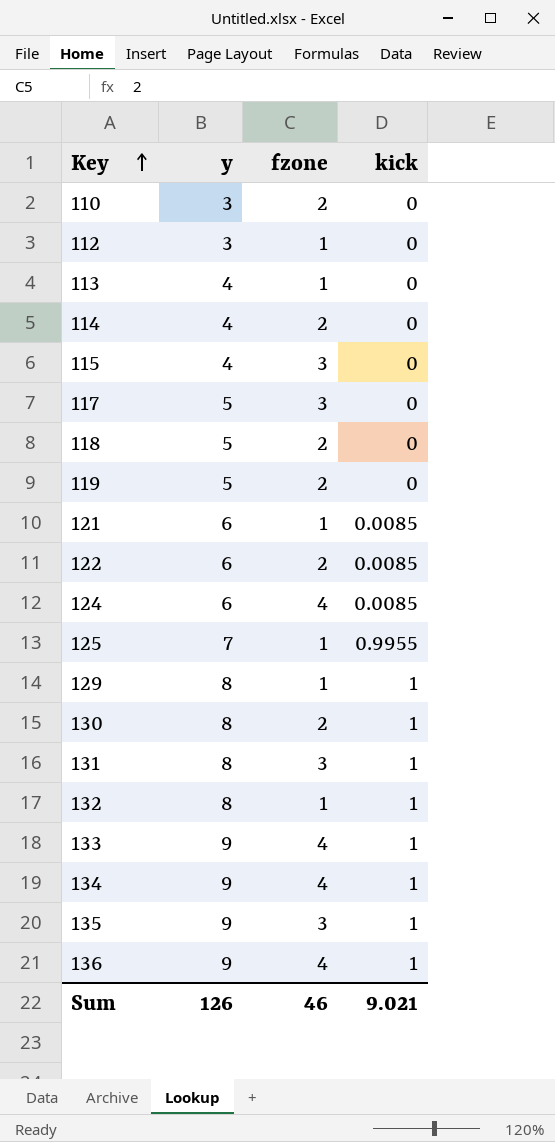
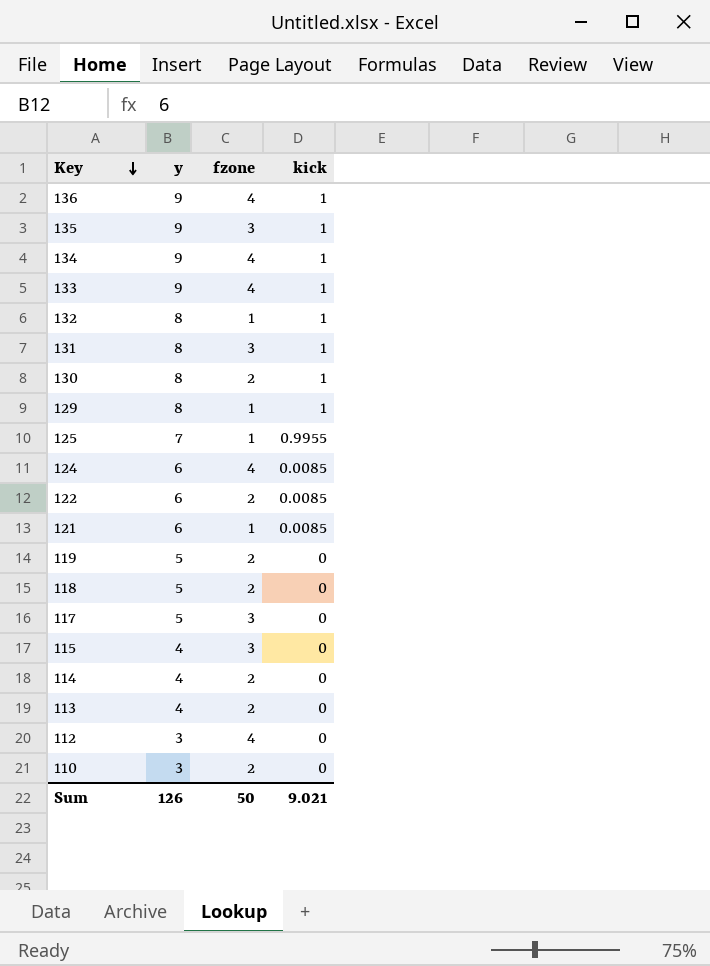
row order: Key ascending -> Key descending
113 | fzone: 1 -> 2
112 | fzone: 1 -> 4
Sum | fzone: 46 -> 50

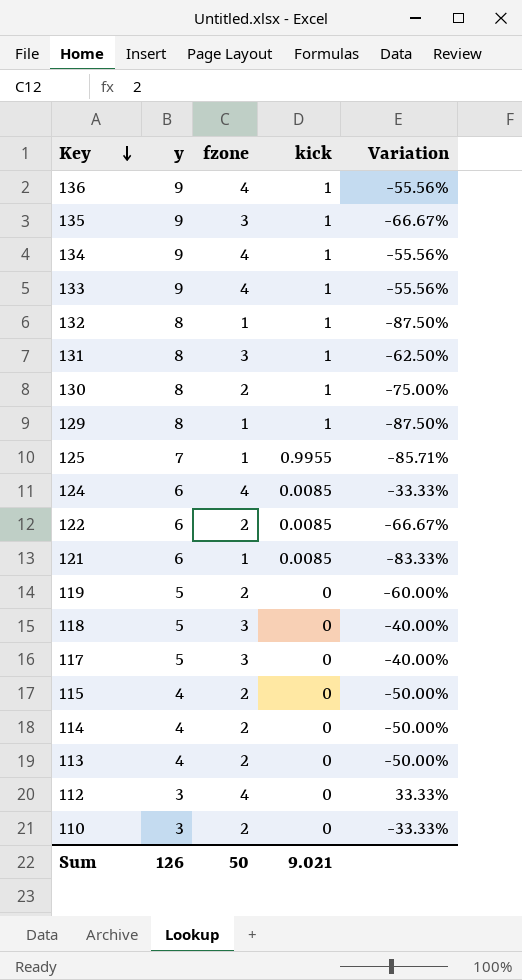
column Variation | formula: none -> ([fzone] - [y]) / [y]
118 | fzone: 2 -> 3
115 | fzone: 3 -> 2

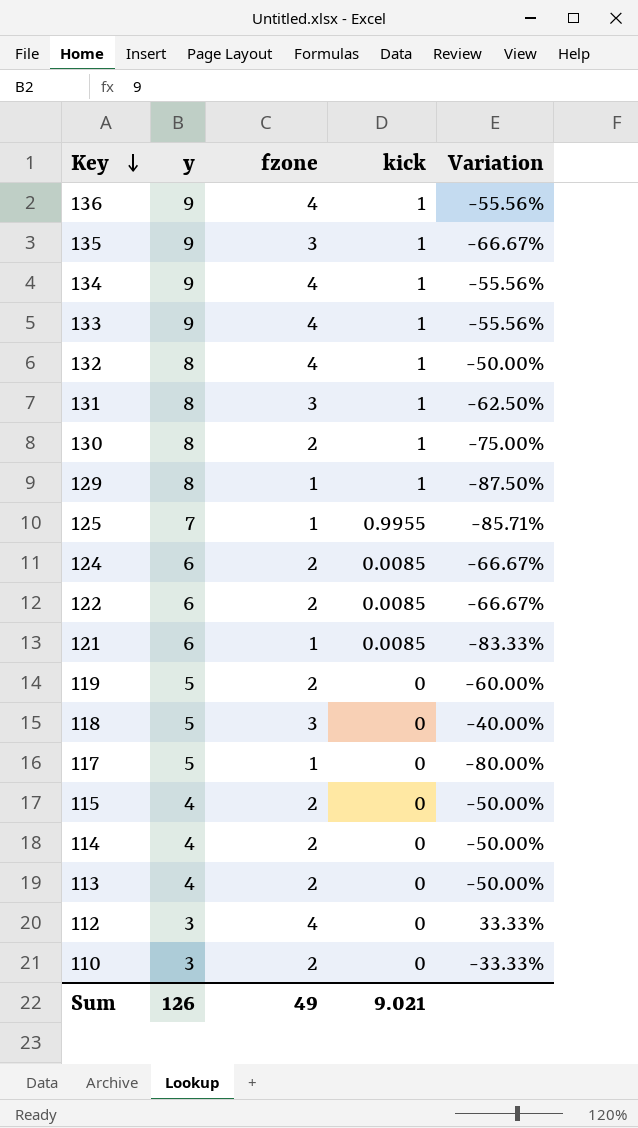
132 | fzone: 1 -> 4
132 | Variation: -87.50% -> -50.00%
124 | fzone: 4 -> 2
124 | Variation: -33.33% -> -66.67%
117 | fzone: 3 -> 1
117 | Variation: -40.00% -> -80.00%
Sum | fzone: 50 -> 49

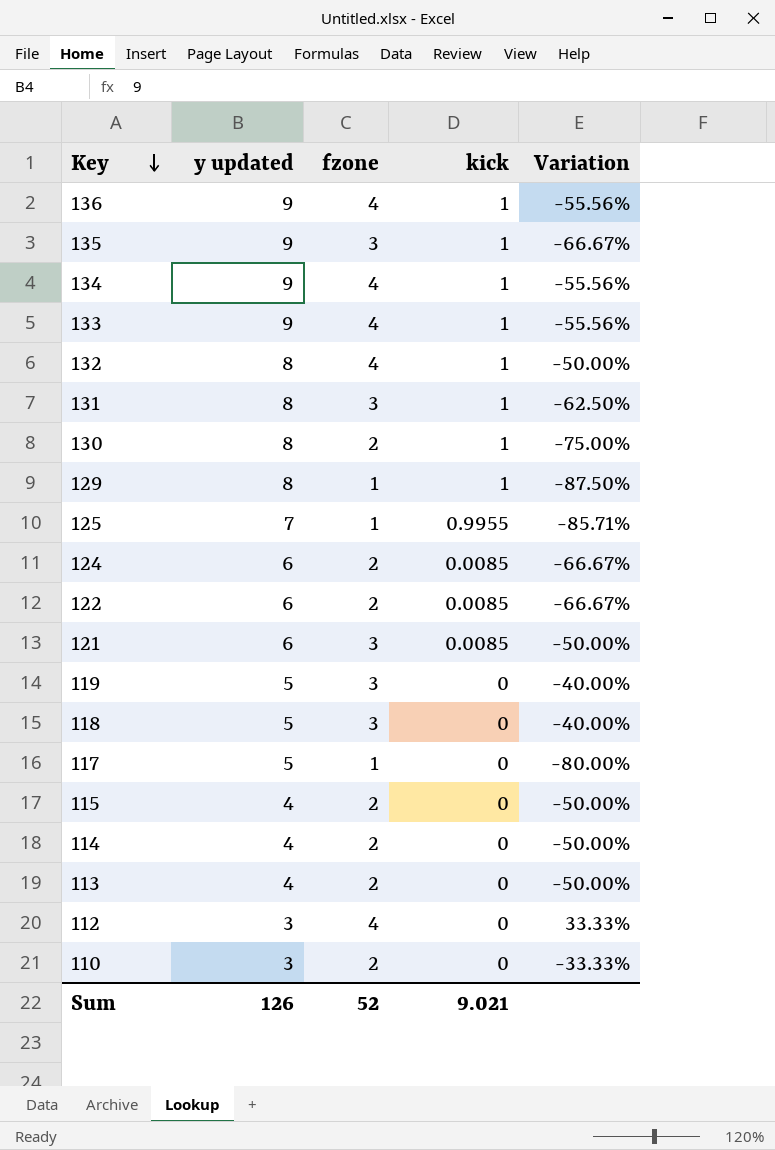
column name: y -> y updated
121 | fzone: 1 -> 3
121 | Variation: -83.33% -> -50.00%
119 | fzone: 2 -> 3
119 | Variation: -60.00% -> -40.00%
Sum | fzone: 49 -> 52

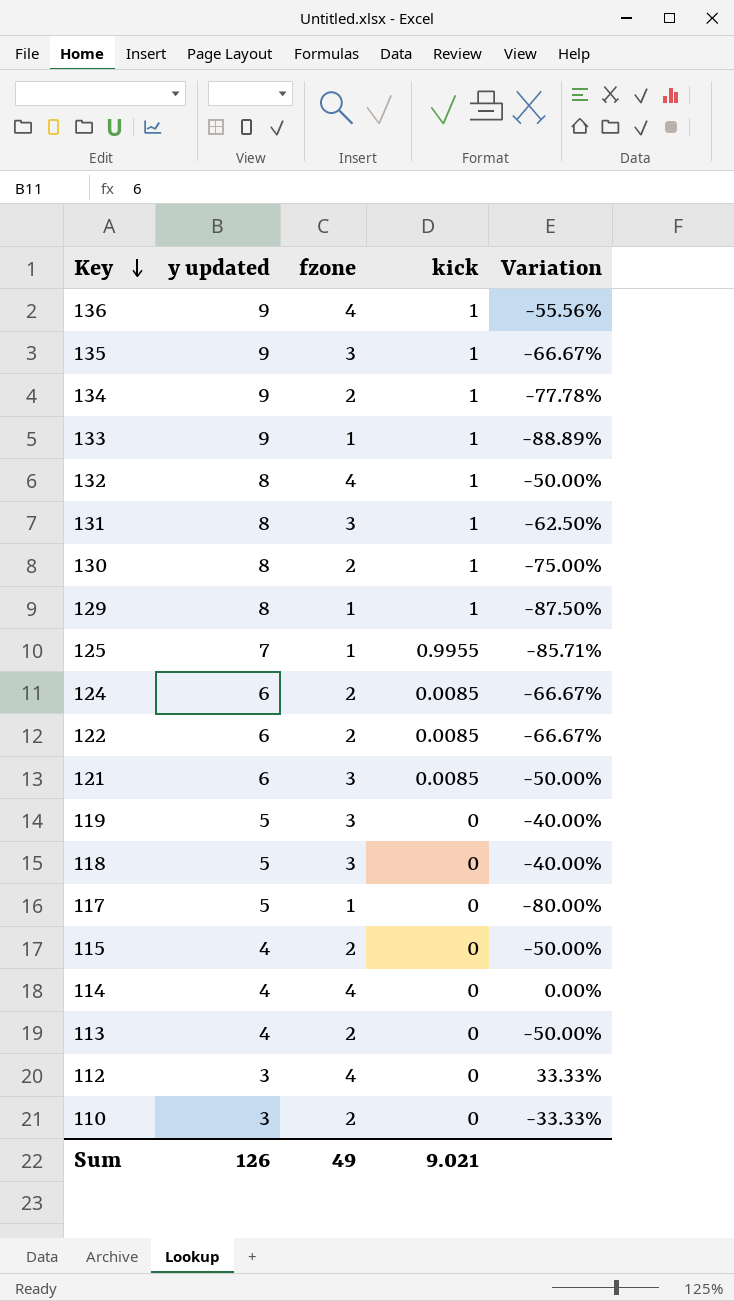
134 | fzone: 4 -> 2
134 | Variation: -55.56% -> -77.78%
133 | fzone: 4 -> 1
133 | Variation: -55.56% -> -88.89%
114 | fzone: 2 -> 4
114 | Variation: -50.00% -> 0.00%
Sum | fzone: 52 -> 49

